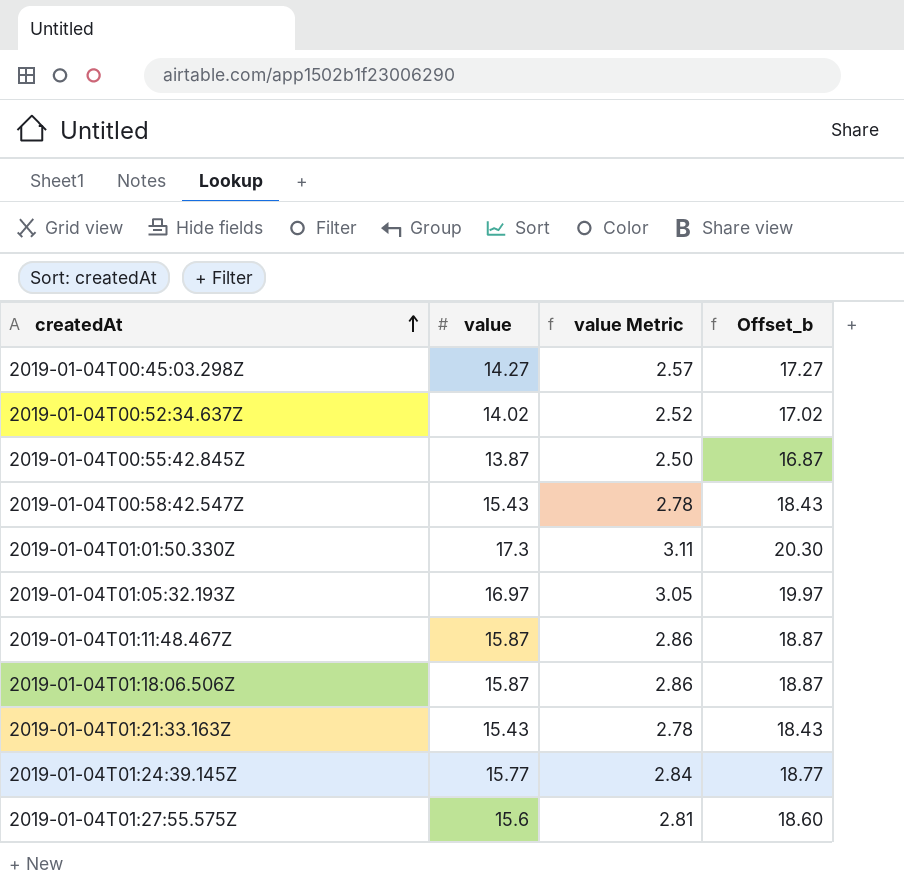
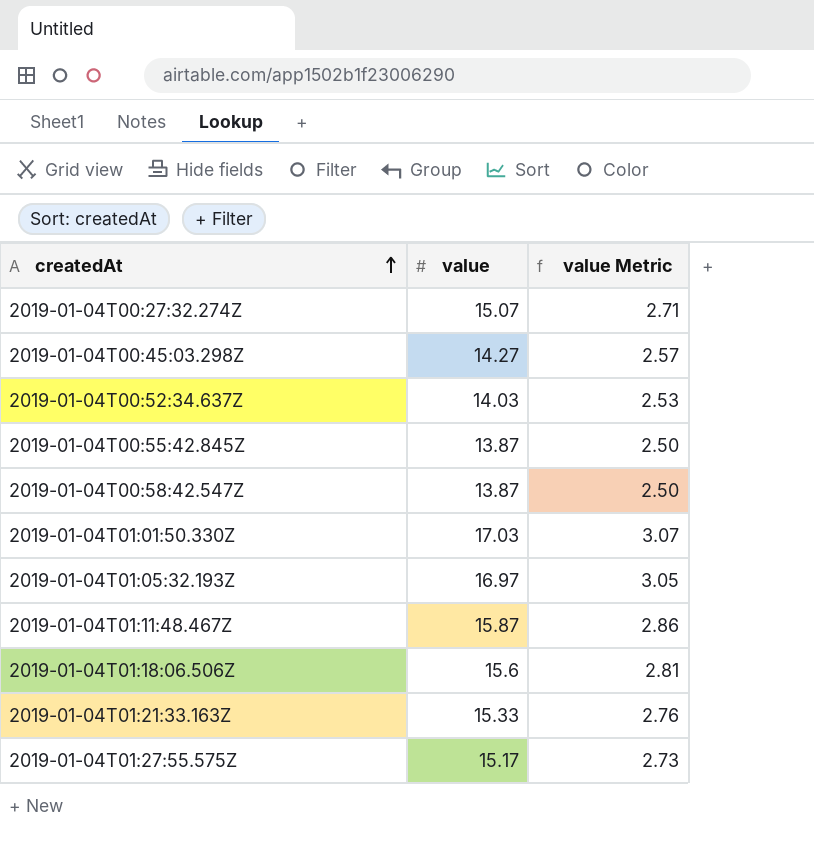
column Offset_b | formula: [value] + 3 -> none
row 2019-01-04T01:24:39.145Z: 15.77 | 2.84 | 18.77 -> none
row 2019-01-04T00:27:32.274Z: none -> 15.07 | 2.71
2019-01-04T00:52:34.637Z | value: 14.02 -> 14.03
2019-01-04T00:52:34.637Z | value Metric: 2.52 -> 2.53
2019-01-04T00:58:42.547Z | value: 15.43 -> 13.87
2019-01-04T00:58:42.547Z | value Metric: 2.78 -> 2.50
2019-01-04T01:01:50.330Z | value: 17.3 -> 17.03
2019-01-04T01:01:50.330Z | value Metric: 3.11 -> 3.07
2019-01-04T01:18:06.506Z | value: 15.87 -> 15.6
2019-01-04T01:18:06.506Z | value Metric: 2.86 -> 2.81
2019-01-04T01:21:33.163Z | value: 15.43 -> 15.33
2019-01-04T01:21:33.163Z | value Metric: 2.78 -> 2.76
2019-01-04T01:27:55.575Z | value: 15.6 -> 15.17
2019-01-04T01:27:55.575Z | value Metric: 2.81 -> 2.73

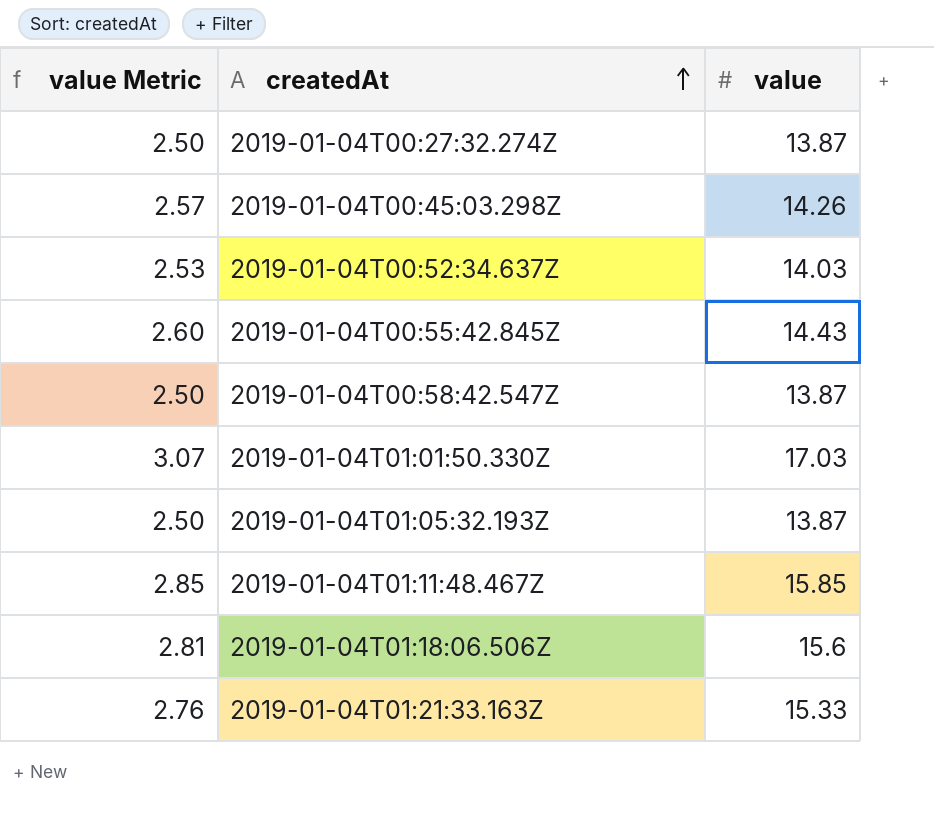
column value Metric | position: 3 -> 1
row 2019-01-04T01:27:55.575Z: 15.17 | 2.73 -> none
2019-01-04T00:27:32.274Z | value Metric: 2.71 -> 2.50
2019-01-04T00:27:32.274Z | value: 15.07 -> 13.87
2019-01-04T00:45:03.298Z | value: 14.27 -> 14.26
2019-01-04T00:55:42.845Z | value Metric: 2.50 -> 2.60
2019-01-04T00:55:42.845Z | value: 13.87 -> 14.43
2019-01-04T01:05:32.193Z | value Metric: 3.05 -> 2.50
2019-01-04T01:05:32.193Z | value: 16.97 -> 13.87
2019-01-04T01:11:48.467Z | value Metric: 2.86 -> 2.85
2019-01-04T01:11:48.467Z | value: 15.87 -> 15.85

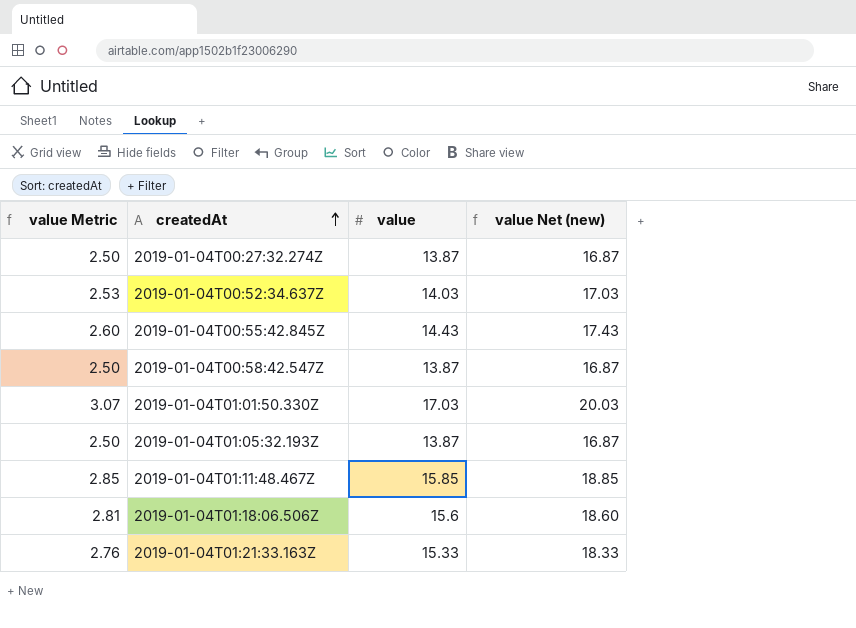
column value Net (new) | formula: none -> [value] + 3
row 2019-01-04T00:45:03.298Z: 2.57 | 14.26 -> none

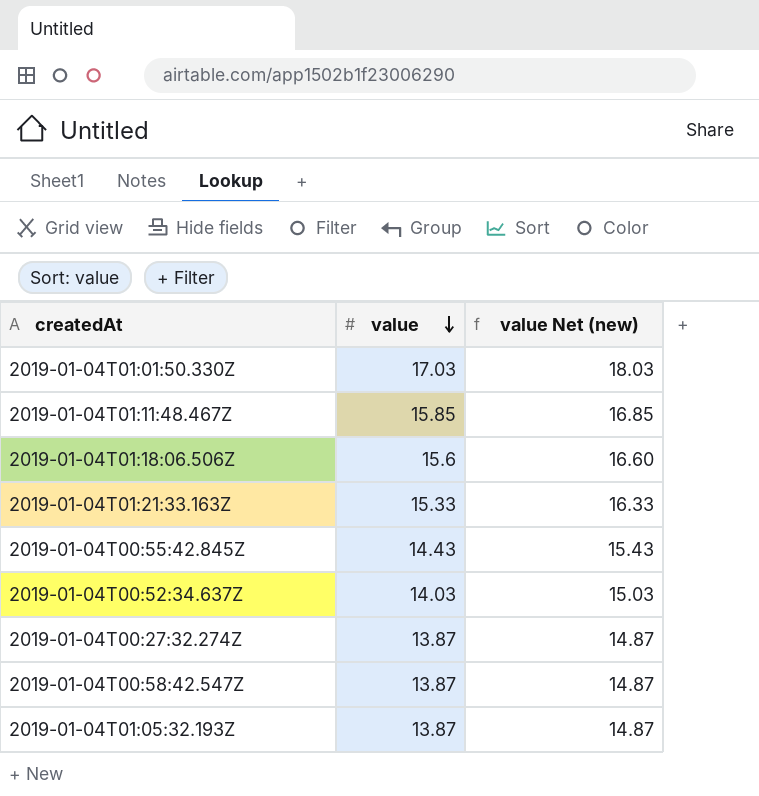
row order: createdAt ascending -> value descending
column value Metric | formula: [value] * 0.18 -> none
column value Net (new) | formula: [value] + 3 -> [value] + 1

